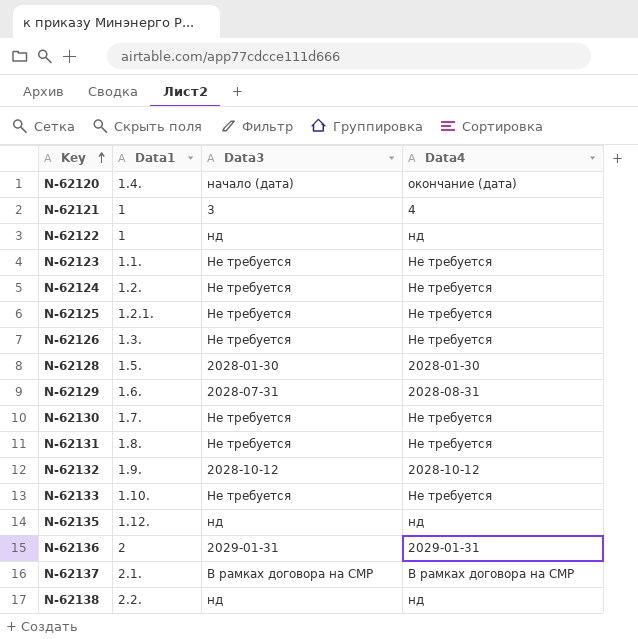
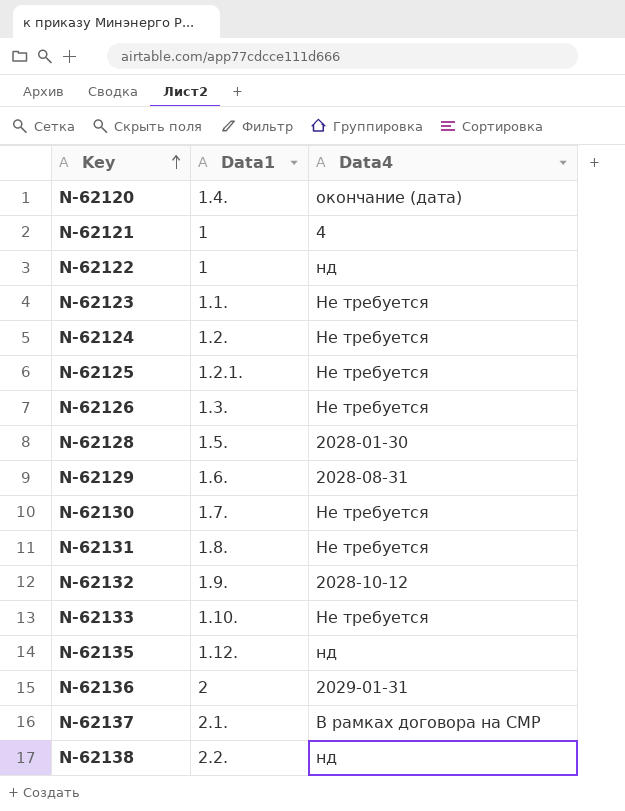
column Data3 | position: 3 -> none

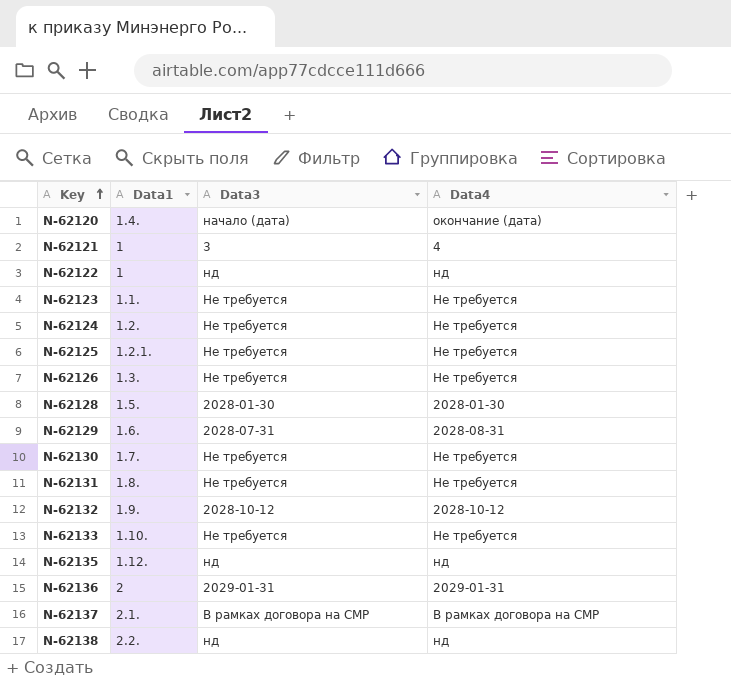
column Data3 | position: none -> 3

